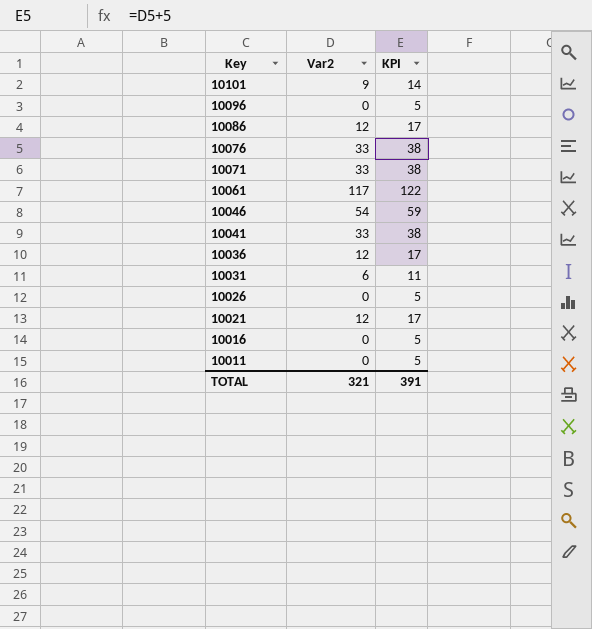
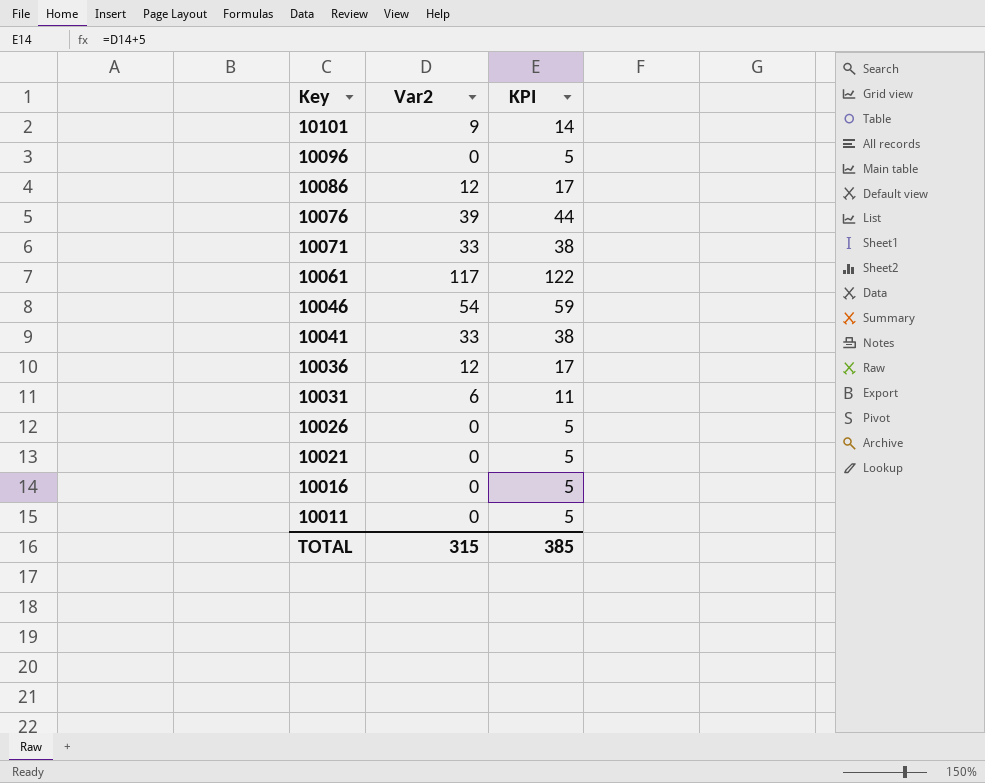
10076 | Var2: 33 -> 39
10076 | KPI: 38 -> 44
10021 | Var2: 12 -> 0
10021 | KPI: 17 -> 5
TOTAL | Var2: 321 -> 315
TOTAL | KPI: 391 -> 385

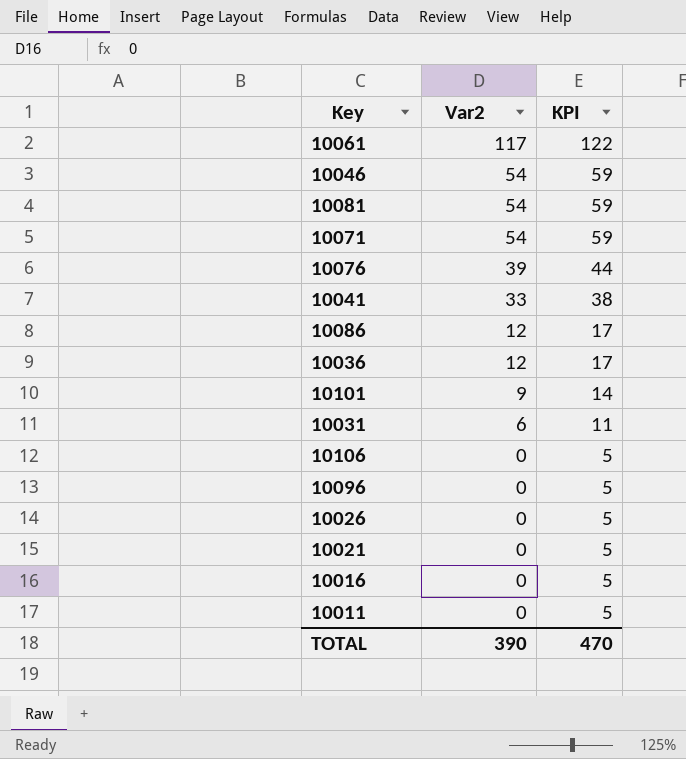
row order: Key descending -> Var2 descending
row 10081: none -> 54 | 59
10071 | Var2: 33 -> 54
10071 | KPI: 38 -> 59
row 10106: none -> 0 | 5
TOTAL | Var2: 315 -> 390
TOTAL | KPI: 385 -> 470

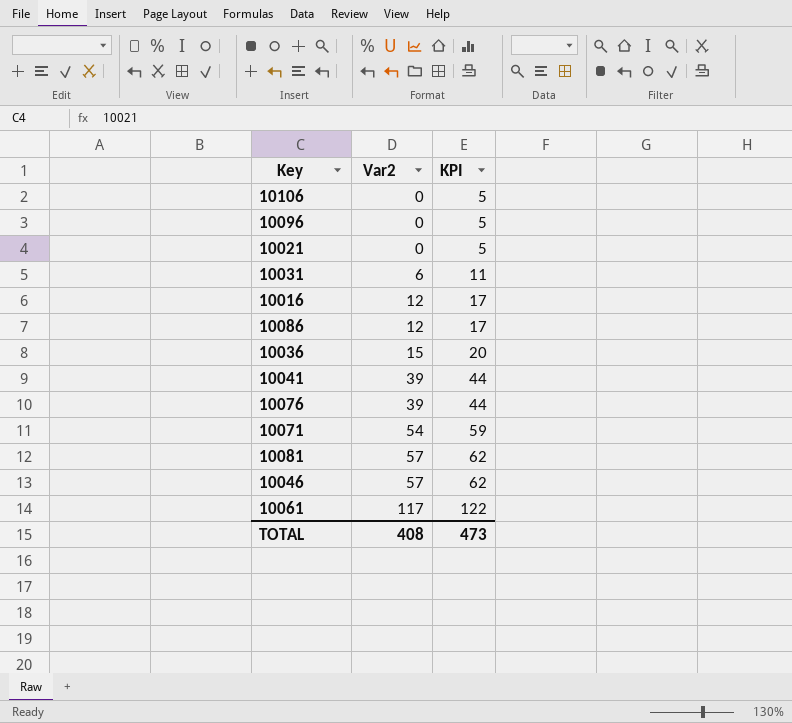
row order: Var2 descending -> Var2 ascending
row 10101: 9 | 14 -> none
row 10026: 0 | 5 -> none
row 10011: 0 | 5 -> none
10016 | Var2: 0 -> 12
10016 | KPI: 5 -> 17
10036 | Var2: 12 -> 15
10036 | KPI: 17 -> 20
10041 | Var2: 33 -> 39
10041 | KPI: 38 -> 44
10081 | Var2: 54 -> 57
10081 | KPI: 59 -> 62
10046 | Var2: 54 -> 57
10046 | KPI: 59 -> 62
TOTAL | Var2: 390 -> 408
TOTAL | KPI: 470 -> 473

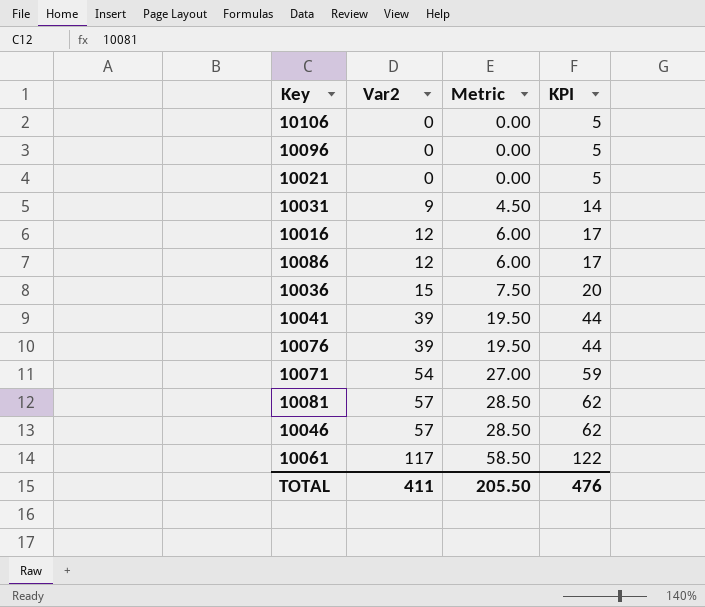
column Metric | formula: none -> [Var2] * 0.5
10031 | Var2: 6 -> 9
10031 | KPI: 11 -> 14
TOTAL | Var2: 408 -> 411
TOTAL | KPI: 473 -> 476

